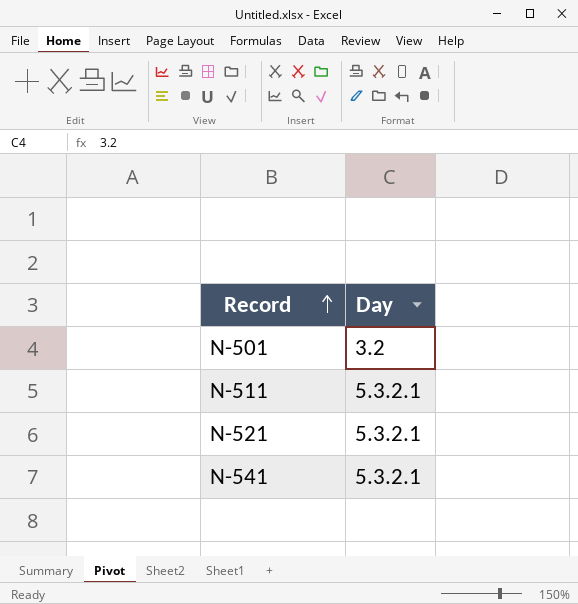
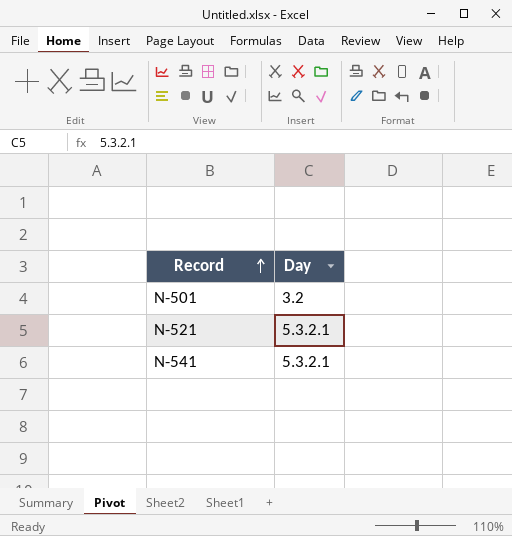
row N-511: 5.3.2.1 -> none

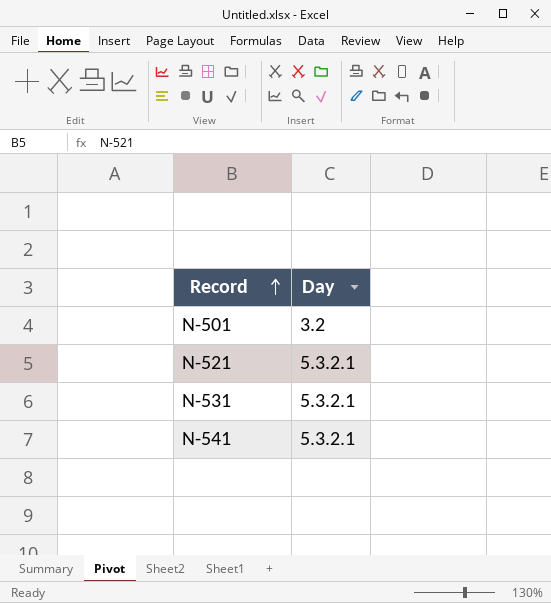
row N-531: none -> 5.3.2.1

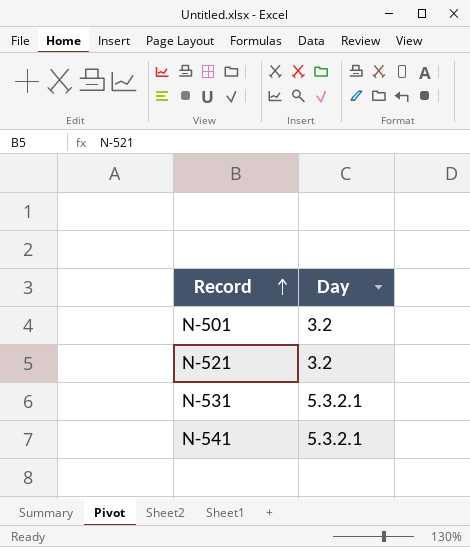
N-521 | Day: 5.3.2.1 -> 3.2

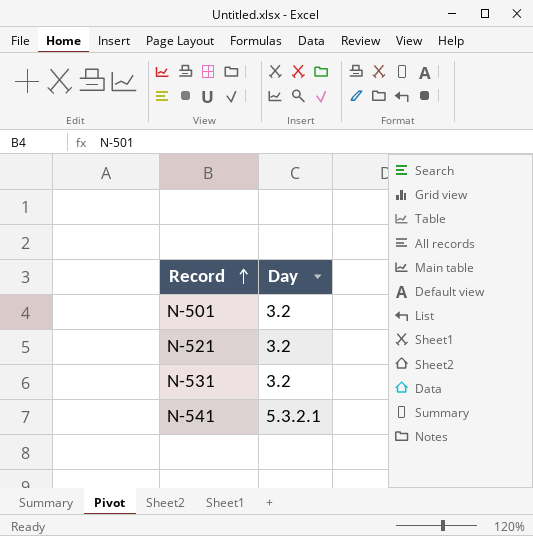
N-531 | Day: 5.3.2.1 -> 3.2

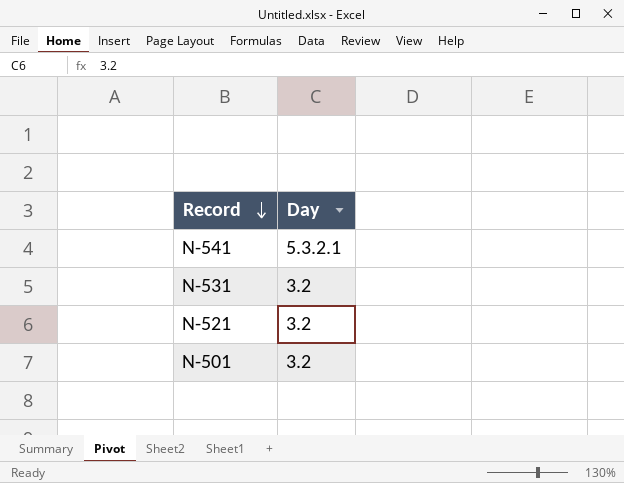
row order: Record ascending -> Record descending

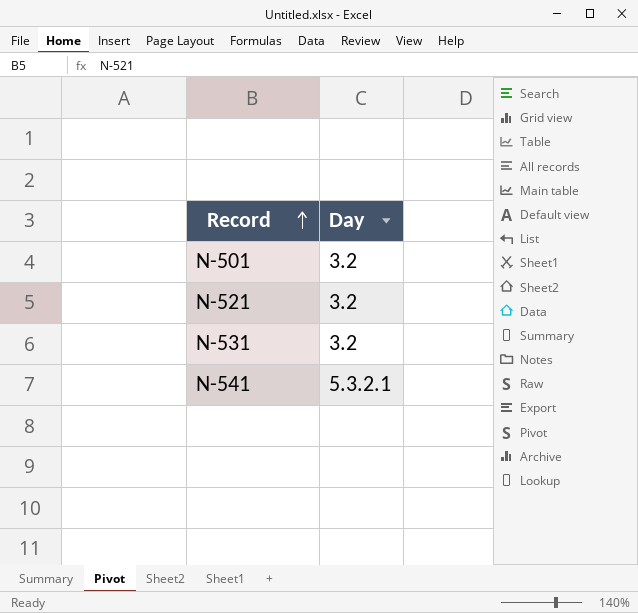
row order: Record descending -> Record ascending

